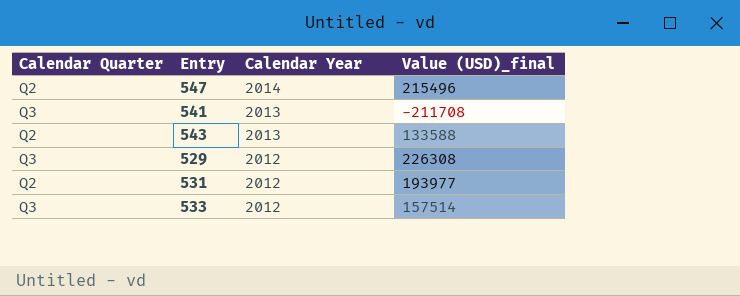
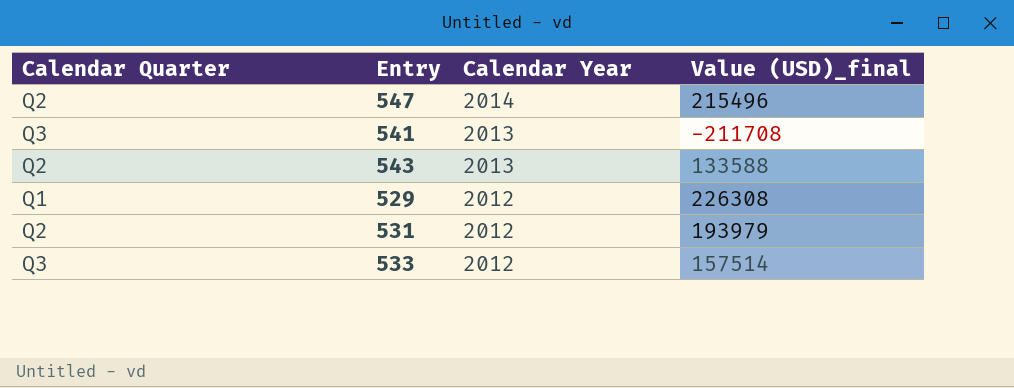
529 | Calendar Quarter: Q3 -> Q1
531 | Value (USD)_final: 193977 -> 193979

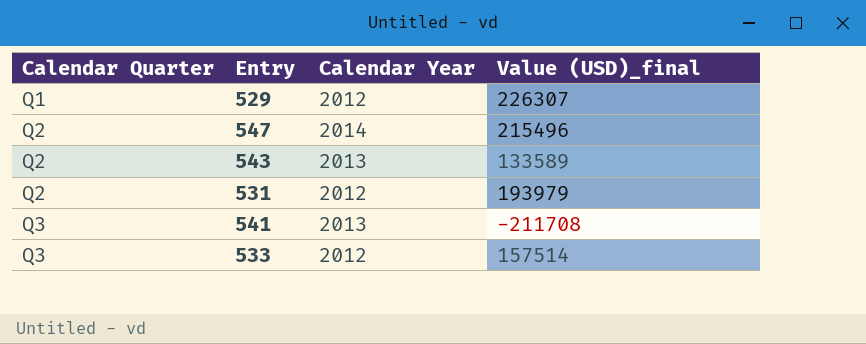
row order: Calendar Year descending -> Calendar Quarter ascending
529 | Value (USD)_final: 226308 -> 226307
543 | Value (USD)_final: 133588 -> 133589

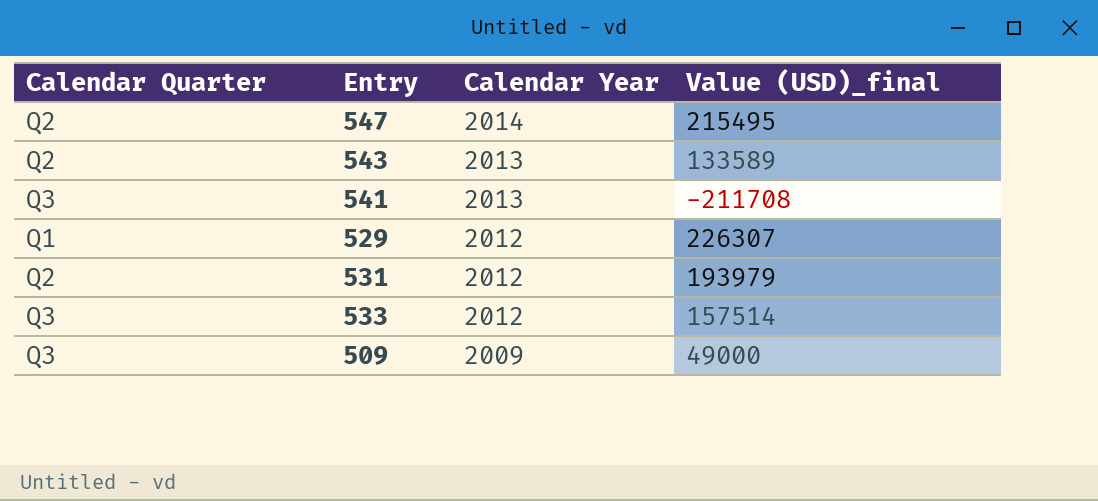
row order: Calendar Quarter ascending -> Calendar Year descending
547 | Value (USD)_final: 215496 -> 215495
row 509: none -> Q3 | 2009 | 49000

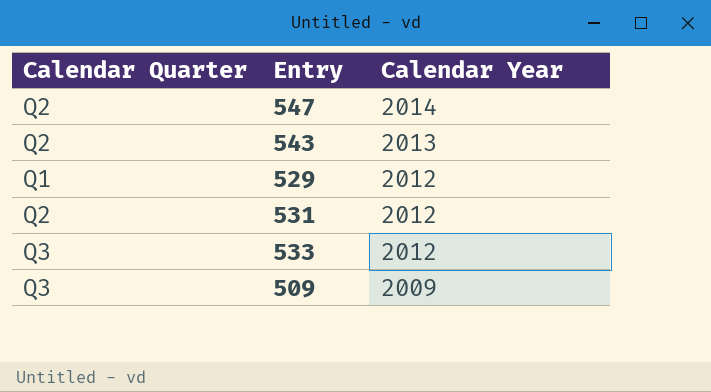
column Value (USD)_final | position: 4 -> none
row 541: Q3 | 2013 | -211708 -> none

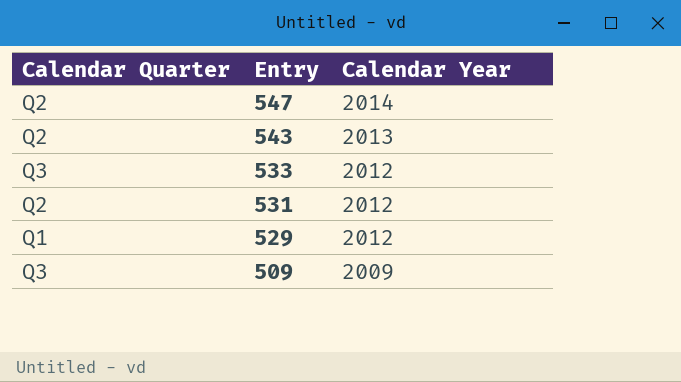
row order: Calendar Year descending -> Entry descending

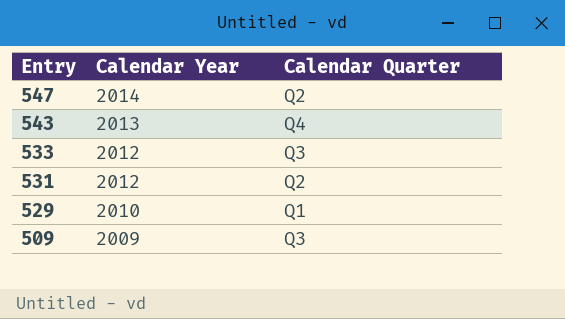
column Calendar Quarter | position: 1 -> 3
543 | Calendar Quarter: Q2 -> Q4
529 | Calendar Year: 2012 -> 2010

